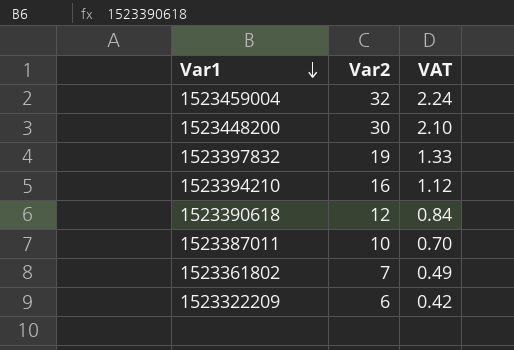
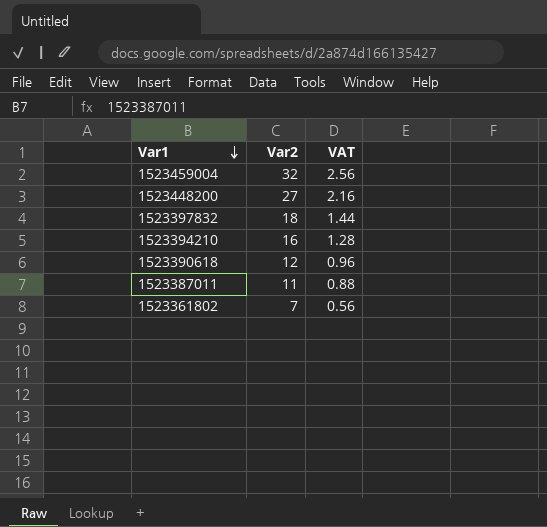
column VAT | formula: [Var2] * 0.07 -> [Var2] * 0.08
row 1523322209: 6 | 0.42 -> none
1523448200 | Var2: 30 -> 27
1523397832 | Var2: 19 -> 18
1523387011 | Var2: 10 -> 11

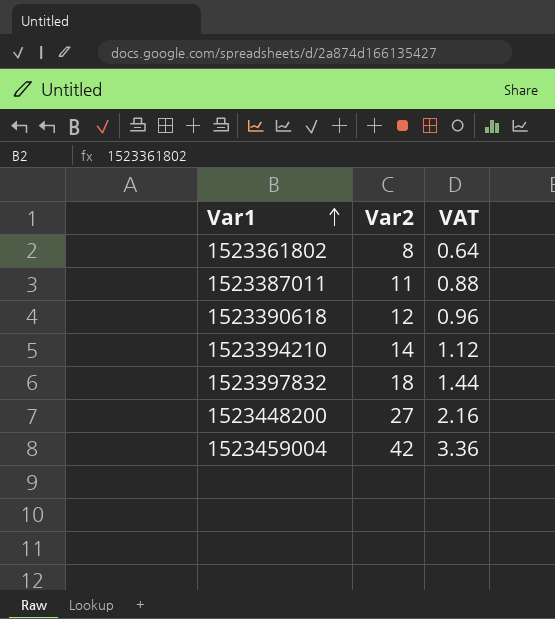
row order: Var1 descending -> Var1 ascending
1523361802 | Var2: 7 -> 8
1523361802 | VAT: 0.56 -> 0.64
1523394210 | Var2: 16 -> 14
1523394210 | VAT: 1.28 -> 1.12
1523459004 | Var2: 32 -> 42
1523459004 | VAT: 2.56 -> 3.36

